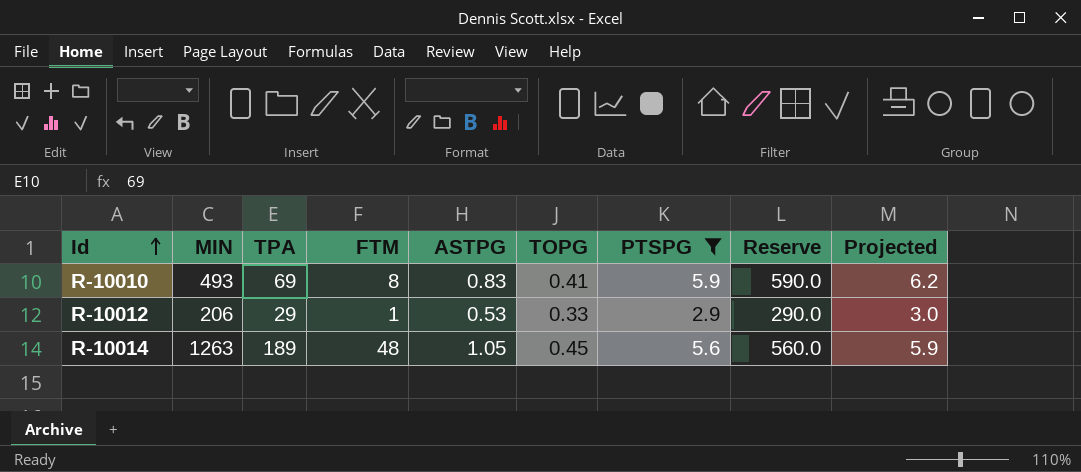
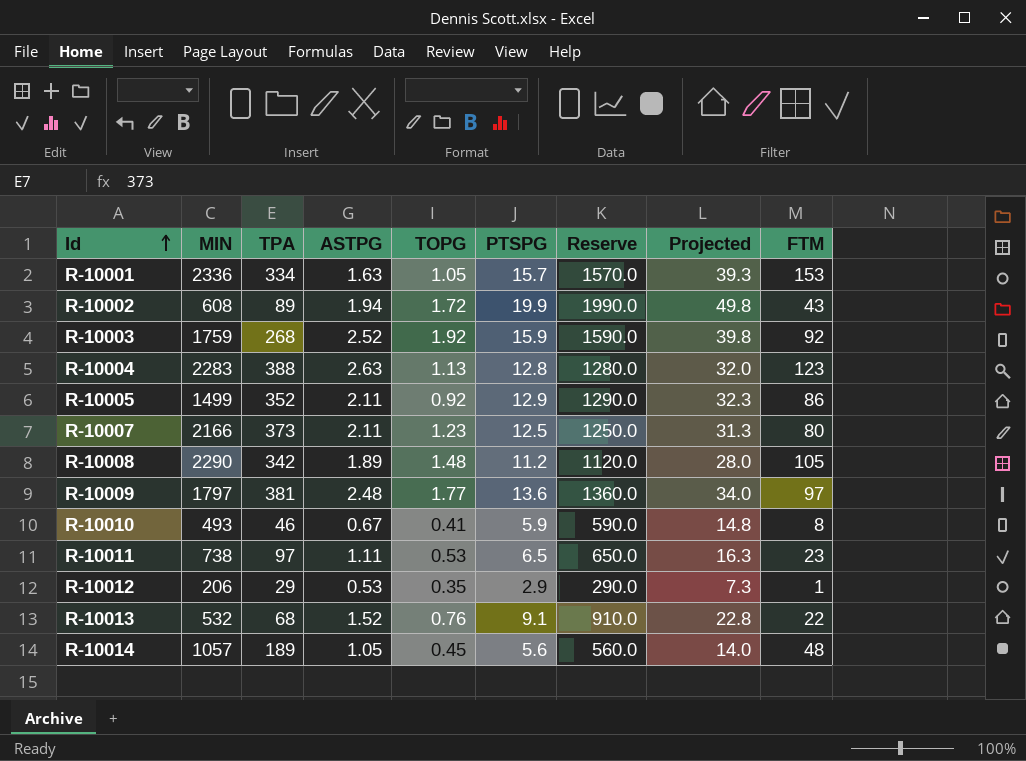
filter: PTSPG <= 5.9 -> none
column Projected | formula: [PTSPG] * 1.05 -> [PTSPG] * 2.5
column FTM | position: 4 -> 9
R-10010 | TPA: 69 -> 46
R-10010 | ASTPG: 0.83 -> 0.67
R-10012 | TOPG: 0.33 -> 0.35
R-10014 | MIN: 1263 -> 1057

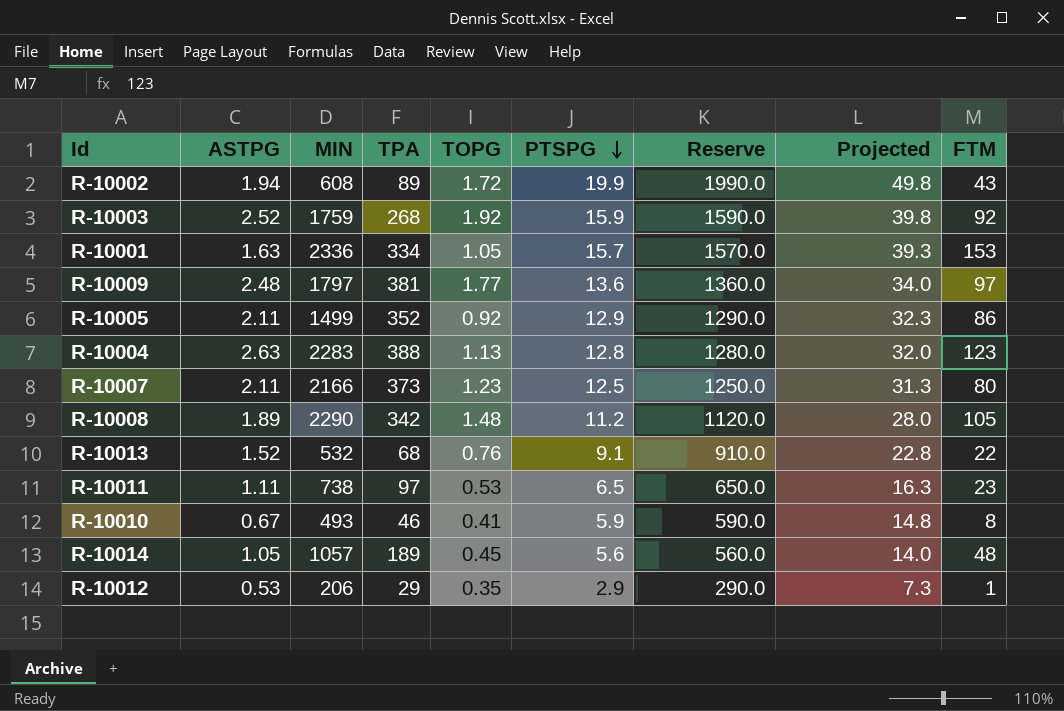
row order: Id ascending -> PTSPG descending
column ASTPG | position: 4 -> 2

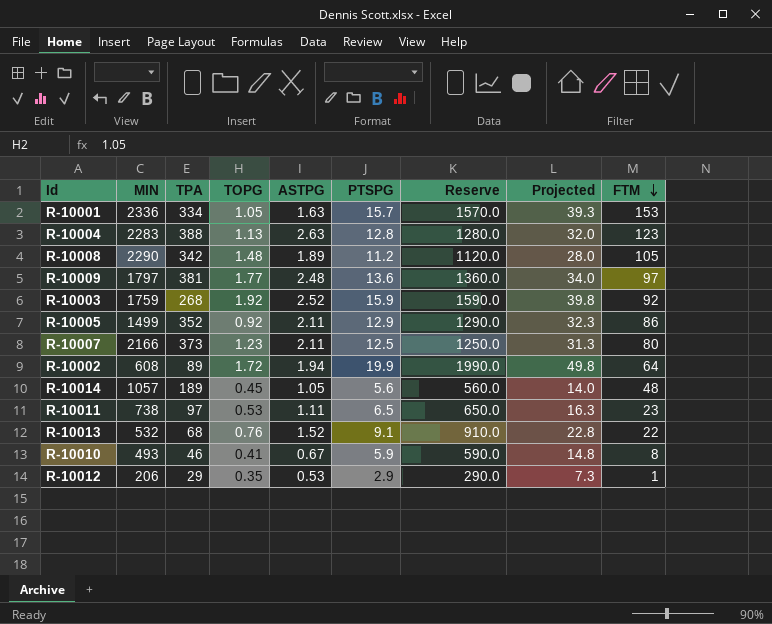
row order: PTSPG descending -> FTM descending
column ASTPG | position: 2 -> 5
R-10002 | FTM: 43 -> 64

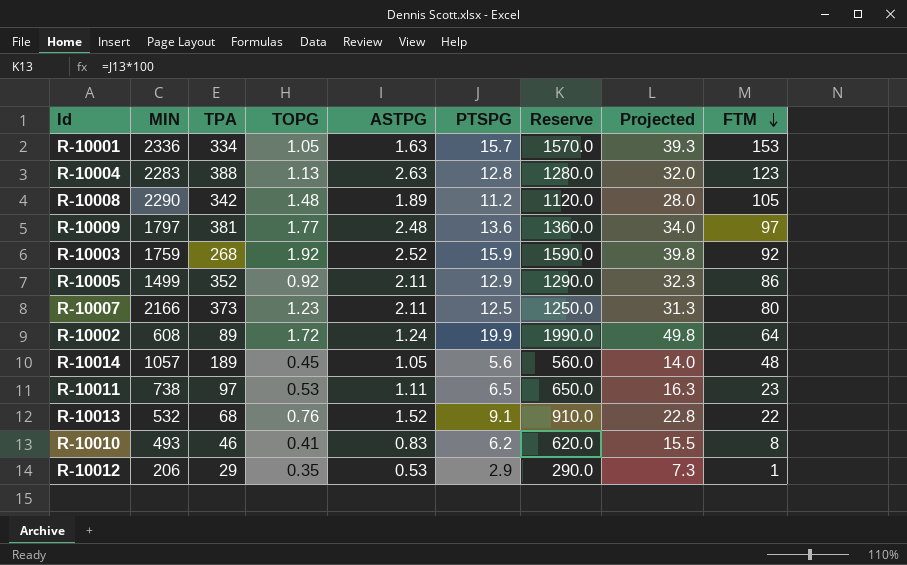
R-10002 | ASTPG: 1.94 -> 1.24
R-10010 | ASTPG: 0.67 -> 0.83
R-10010 | PTSPG: 5.9 -> 6.2
R-10010 | Reserve: 590.0 -> 620.0
R-10010 | Projected: 14.8 -> 15.5

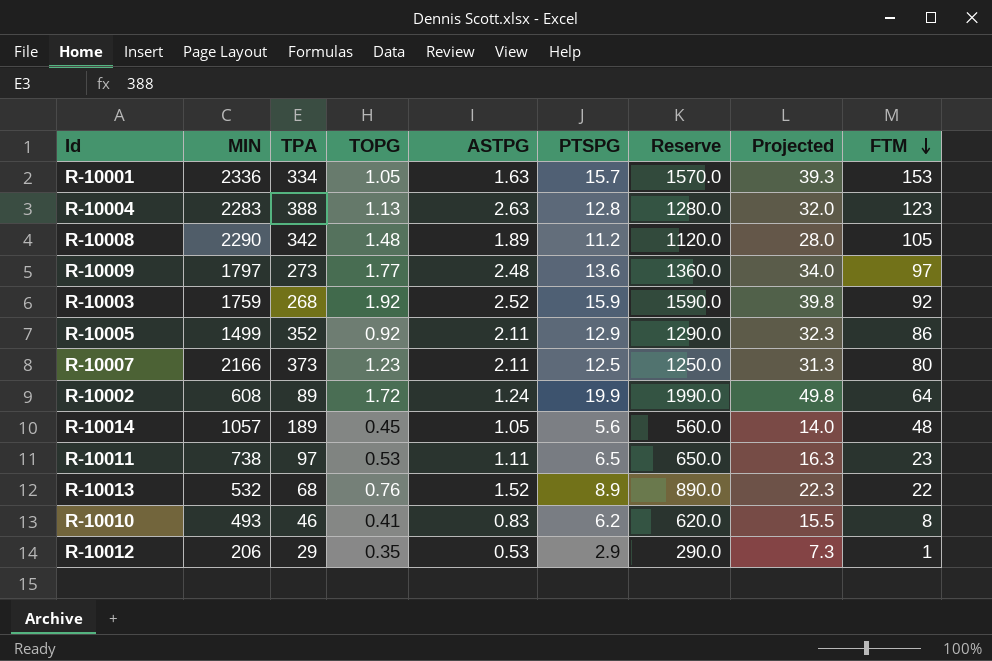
R-10009 | TPA: 381 -> 273
R-10013 | PTSPG: 9.1 -> 8.9
R-10013 | Reserve: 910.0 -> 890.0
R-10013 | Projected: 22.8 -> 22.3

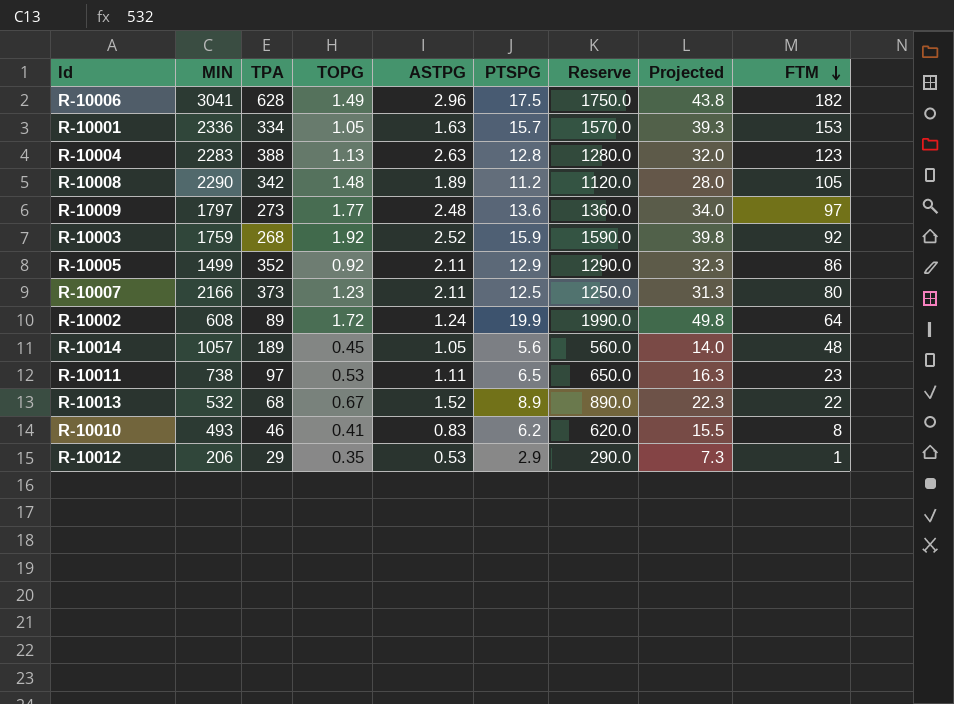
row R-10006: none -> 3041 | 628 | 1.49 | 2.96 | 17.5 | 1750.0 | 43.8 | 182
R-10013 | TOPG: 0.76 -> 0.67

